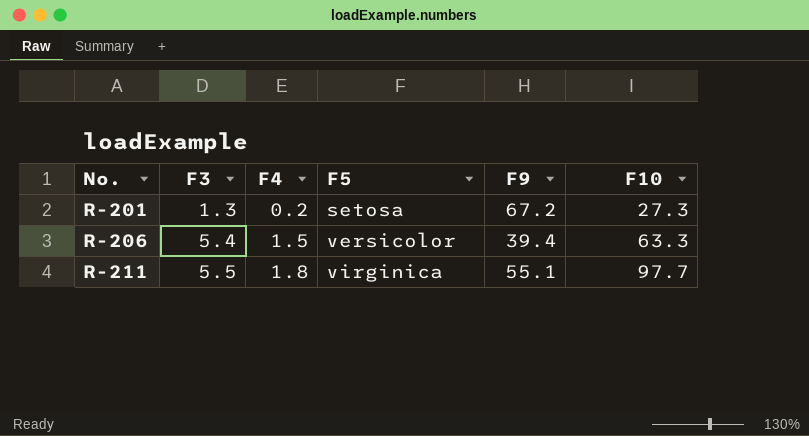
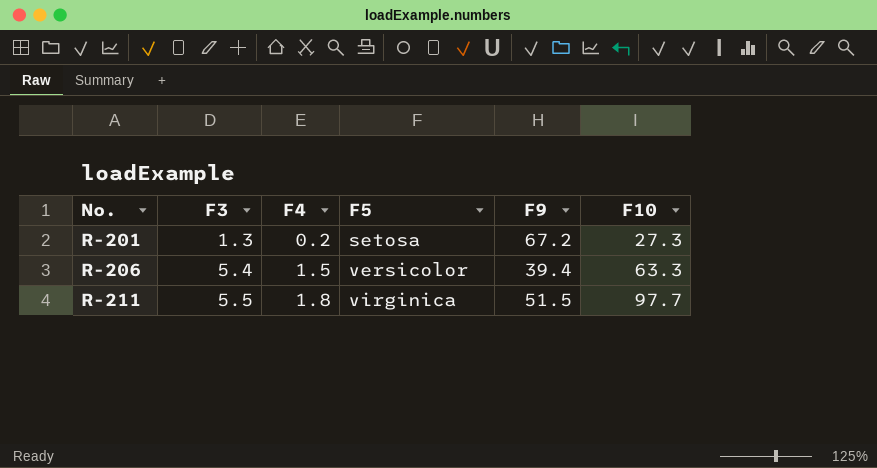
R-211 | F9: 55.1 -> 51.5

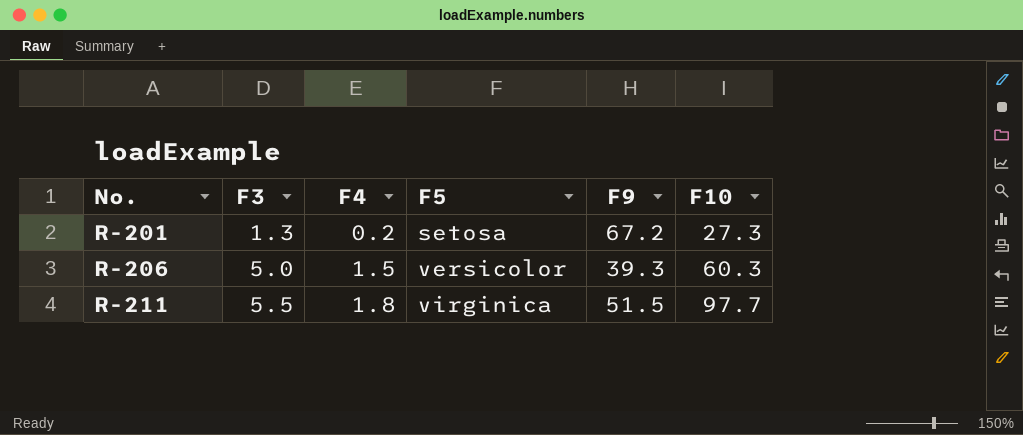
R-206 | F3: 5.4 -> 5.0
R-206 | F9: 39.4 -> 39.3
R-206 | F10: 63.3 -> 60.3

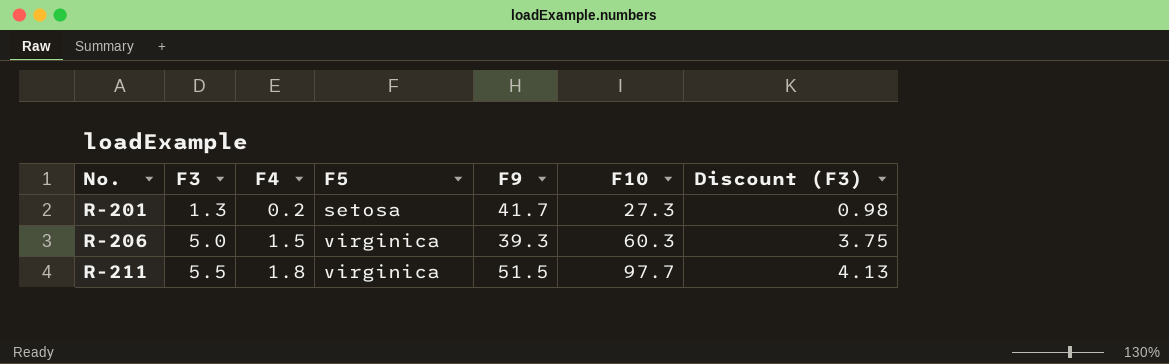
column Discount (F3) | formula: none -> [F3] * 0.75
R-201 | F9: 67.2 -> 41.7
R-206 | F5: versicolor -> virginica

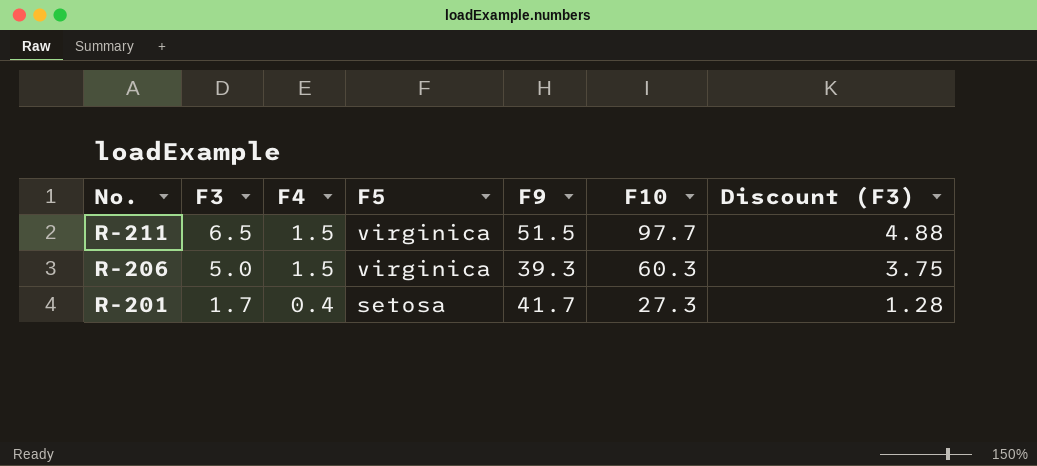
row order: No. ascending -> No. descending
R-211 | F3: 5.5 -> 6.5
R-211 | F4: 1.8 -> 1.5
R-211 | Discount (F3): 4.13 -> 4.88
R-201 | F3: 1.3 -> 1.7
R-201 | F4: 0.2 -> 0.4
R-201 | Discount (F3): 0.98 -> 1.28

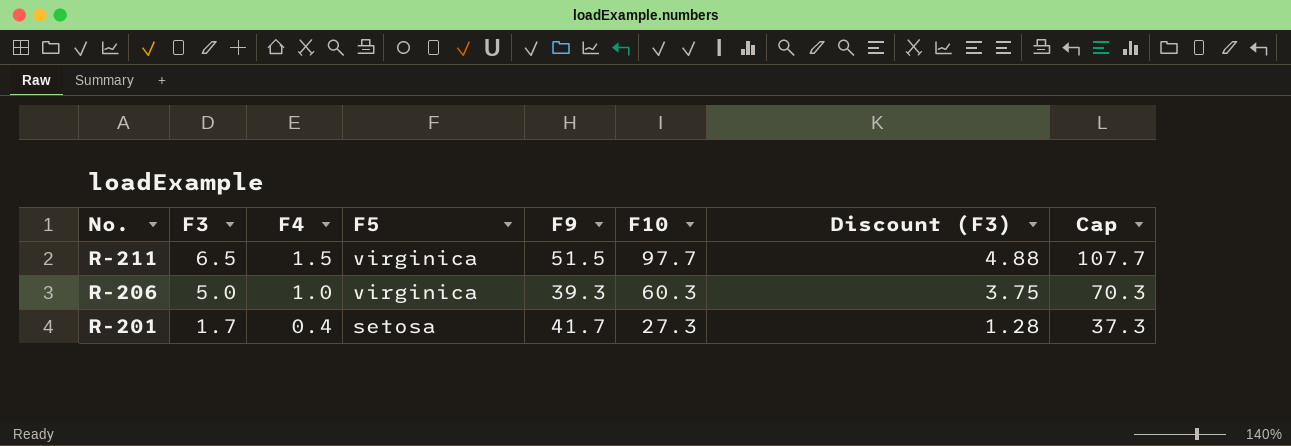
column Cap | formula: none -> [F10] + 10
R-206 | F4: 1.5 -> 1.0

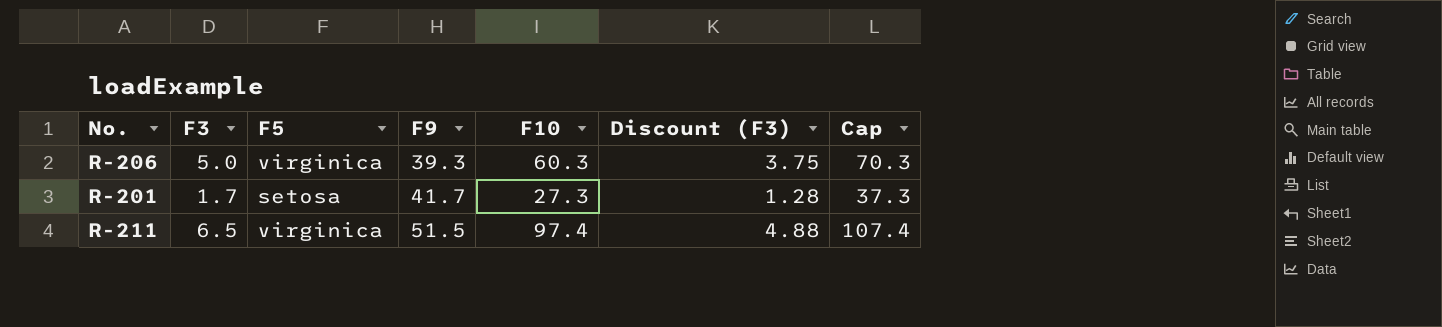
row order: No. descending -> F9 ascending
column F4 | position: 3 -> none
R-211 | F10: 97.7 -> 97.4
R-211 | Cap: 107.7 -> 107.4

